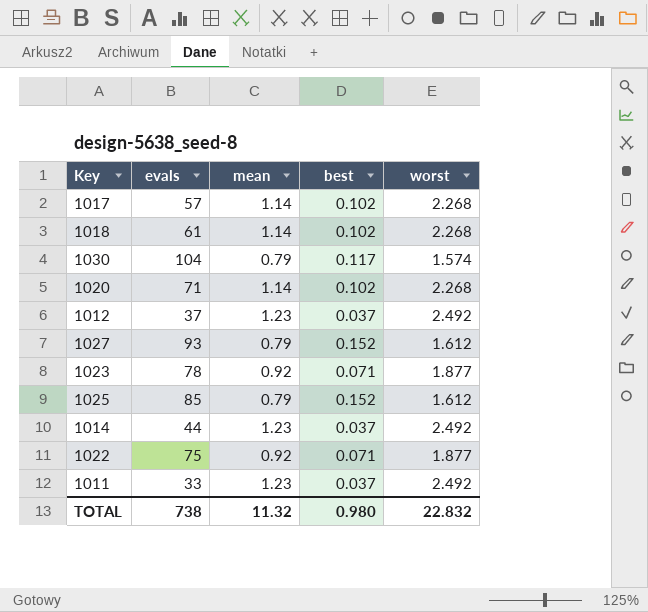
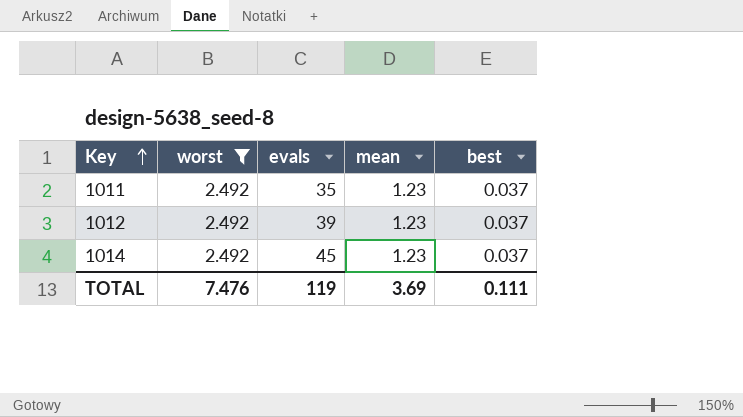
filter: none -> worst = 2.492
row order: none -> Key ascending
column worst | position: 5 -> 2
1011 | evals: 33 -> 35
1012 | evals: 37 -> 39
1014 | evals: 44 -> 45
TOTAL | worst: 22.832 -> 7.476
TOTAL | evals: 738 -> 119
TOTAL | mean: 11.32 -> 3.69
TOTAL | best: 0.980 -> 0.111

